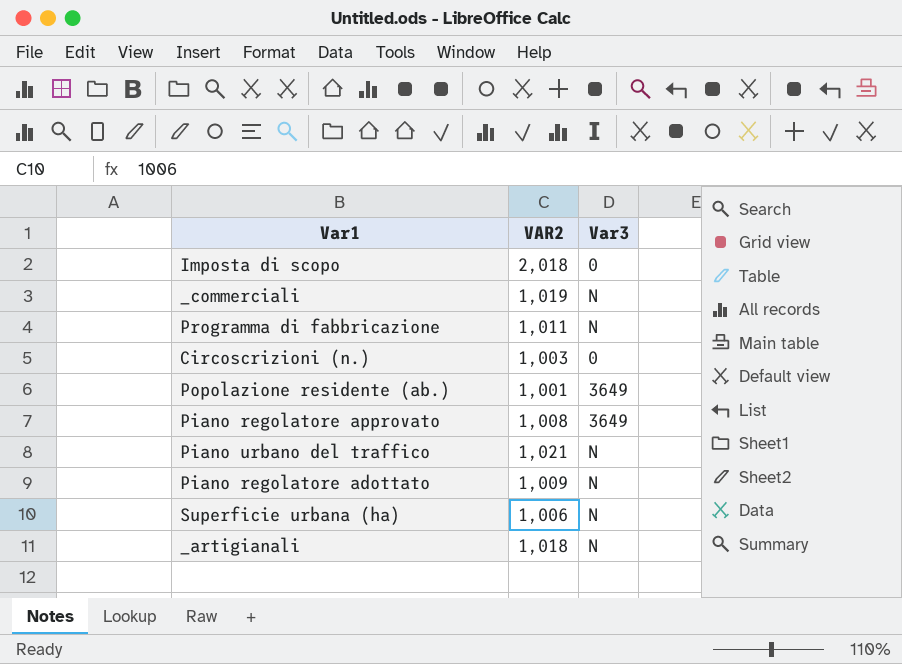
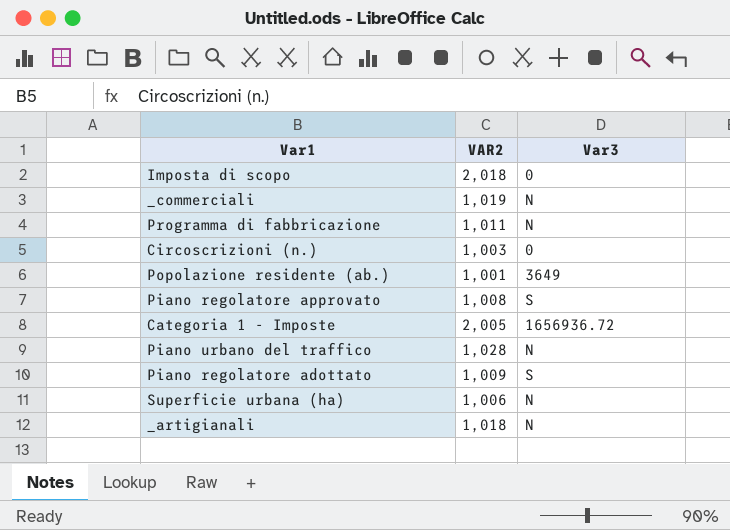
Piano regolatore approvato | Var3: 3649 -> S
row Categoria 1 - Imposte: none -> 2,005 | 1656936.72
Piano urbano del traffico | VAR2: 1,021 -> 1,028
Piano regolatore adottato | Var3: N -> S

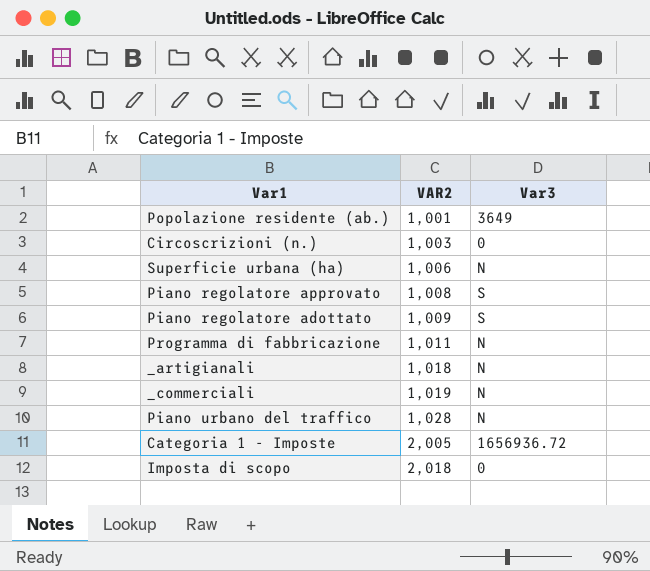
row order: none -> VAR2 ascending

